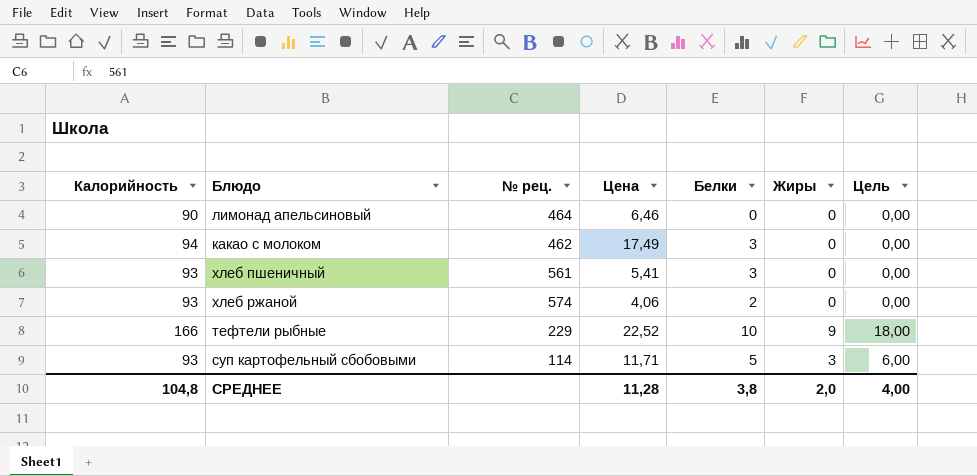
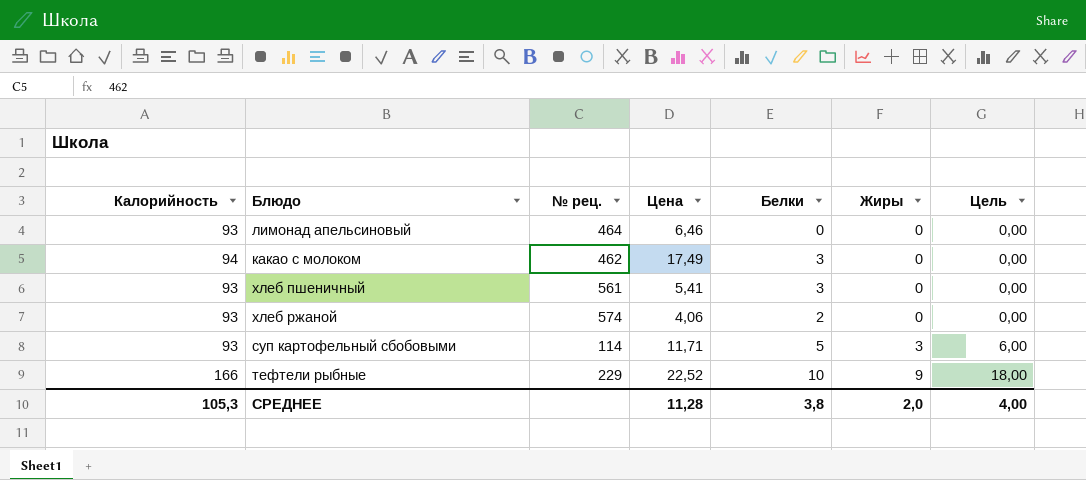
row order: none -> Жиры ascending
лимонад апельсиновый | Калорийность: 90 -> 93
СРЕДНЕЕ | Калорийность: 104,8 -> 105,3

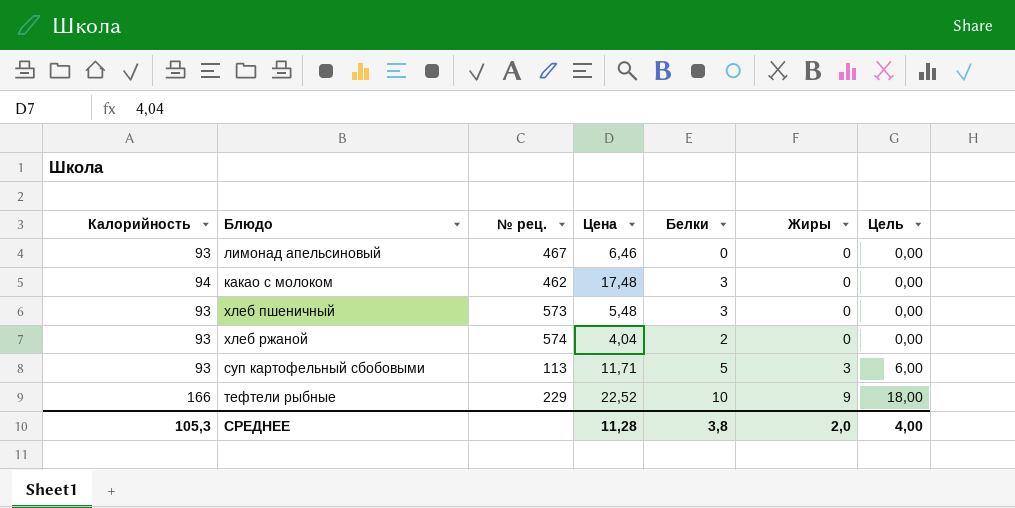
лимонад апельсиновый | № рец.: 464 -> 467
какао с молоком | Цена: 17,49 -> 17,48
хлеб пшеничный | № рец.: 561 -> 573
хлеб пшеничный | Цена: 5,41 -> 5,48
хлеб ржаной | Цена: 4,06 -> 4,04
суп картофельный сбобовыми | № рец.: 114 -> 113

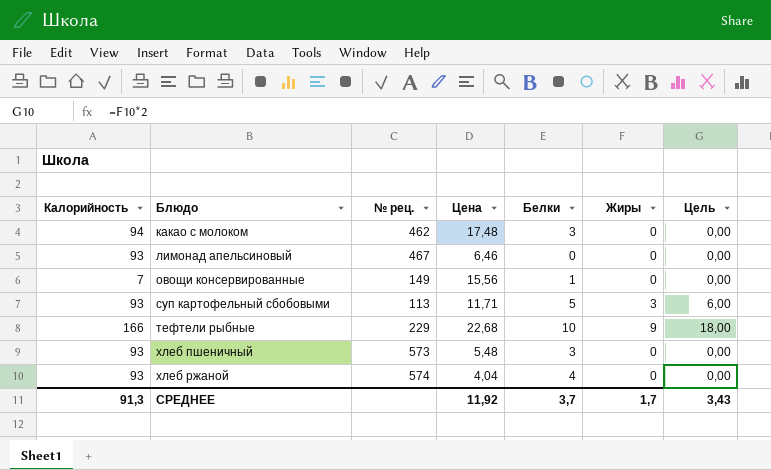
row order: Жиры ascending -> Блюдо ascending
row овощи консервированные: none -> 7 | 149 | 15,56 | 1 | 0 | 0,00
тефтели рыбные | Цена: 22,52 -> 22,68
хлеб ржаной | Белки: 2 -> 4
СРЕДНЕЕ | Калорийность: 105,3 -> 91,3
СРЕДНЕЕ | Цена: 11,28 -> 11,92
СРЕДНЕЕ | Белки: 3,8 -> 3,7
СРЕДНЕЕ | Жиры: 2,0 -> 1,7
СРЕДНЕЕ | Цель: 4,00 -> 3,43

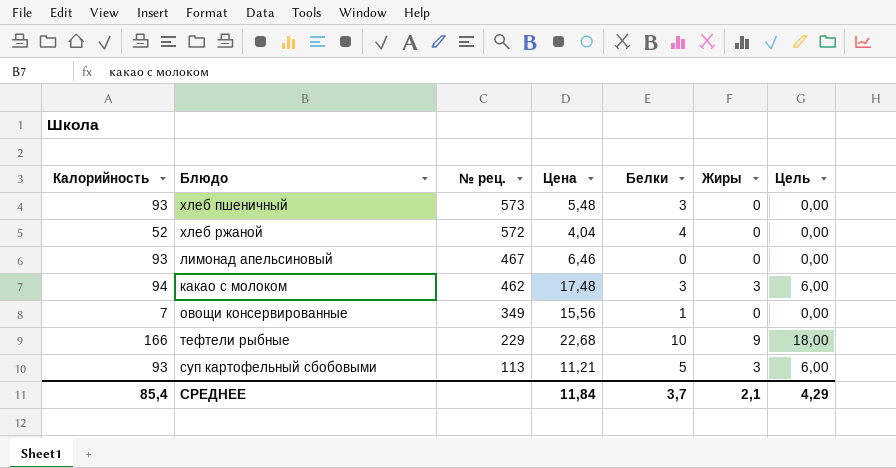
row order: Блюдо ascending -> № рец. descending
хлеб ржаной | Калорийность: 93 -> 52
хлеб ржаной | № рец.: 574 -> 572
какао с молоком | Жиры: 0 -> 3
какао с молоком | Цель: 0,00 -> 6,00
овощи консервированные | № рец.: 149 -> 349
суп картофельный сбобовыми | Цена: 11,71 -> 11,21
СРЕДНЕЕ | Калорийность: 91,3 -> 85,4
СРЕДНЕЕ | Цена: 11,92 -> 11,84
СРЕДНЕЕ | Жиры: 1,7 -> 2,1
СРЕДНЕЕ | Цель: 3,43 -> 4,29

